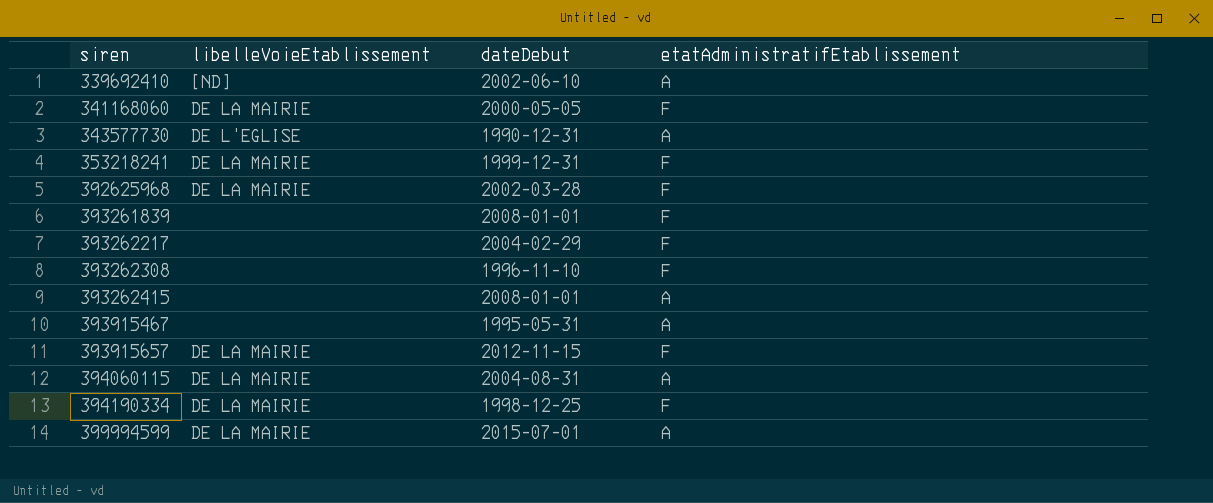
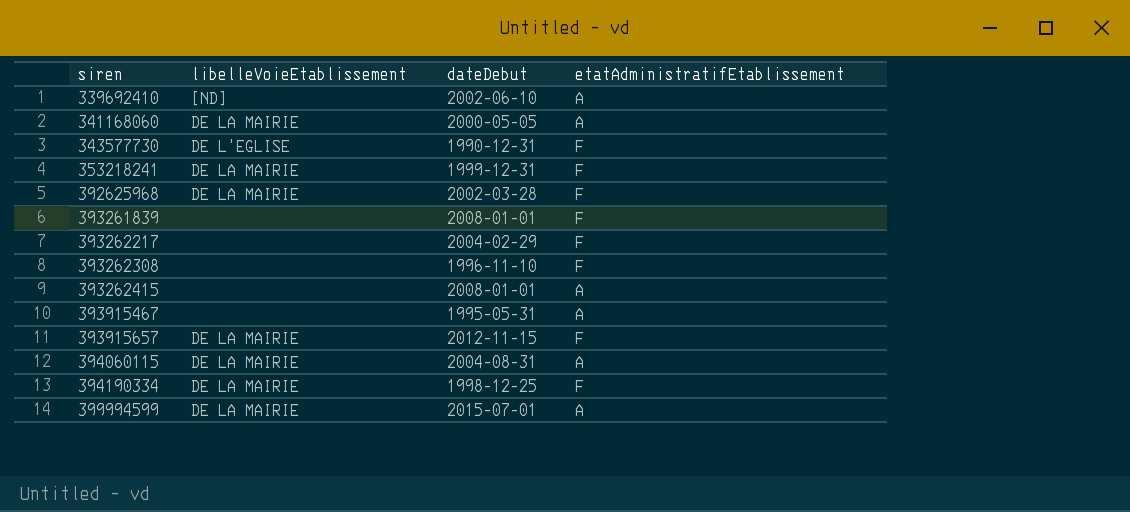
341168060 | etatAdministratifEtablissement: F -> A
343577730 | etatAdministratifEtablissement: A -> F

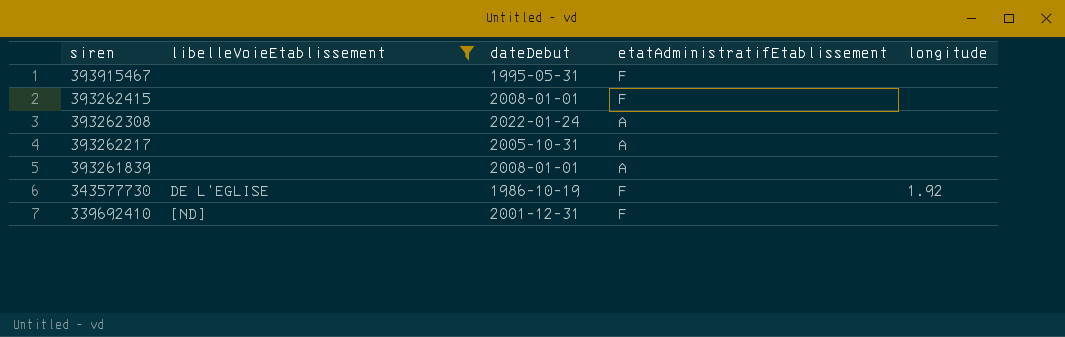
filter: none -> libelleVoieEtablissement != DE LA MAIRIE
row order: siren ascending -> siren descending
column longitude | position: none -> 5
393915467 | etatAdministratifEtablissement: A -> F
393262415 | etatAdministratifEtablissement: A -> F
393262308 | dateDebut: 1996-11-10 -> 2022-01-24
393262308 | etatAdministratifEtablissement: F -> A
393262217 | dateDebut: 2004-02-29 -> 2005-10-31
393262217 | etatAdministratifEtablissement: F -> A
393261839 | etatAdministratifEtablissement: F -> A
343577730 | dateDebut: 1990-12-31 -> 1986-10-19
339692410 | dateDebut: 2002-06-10 -> 2001-12-31
339692410 | etatAdministratifEtablissement: A -> F

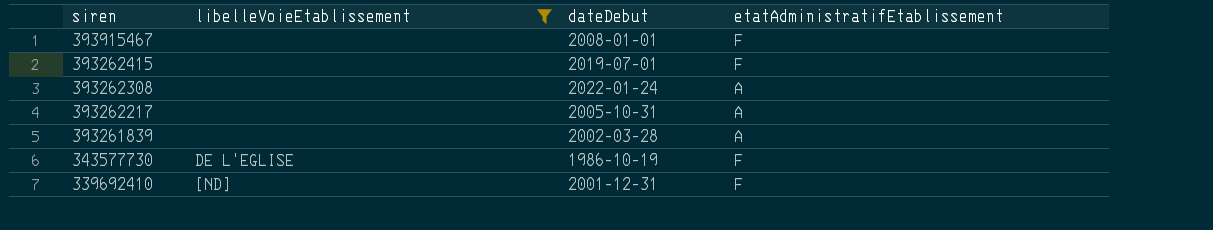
column longitude | position: 5 -> none
393915467 | dateDebut: 1995-05-31 -> 2008-01-01
393262415 | dateDebut: 2008-01-01 -> 2019-07-01
393261839 | dateDebut: 2008-01-01 -> 2002-03-28

